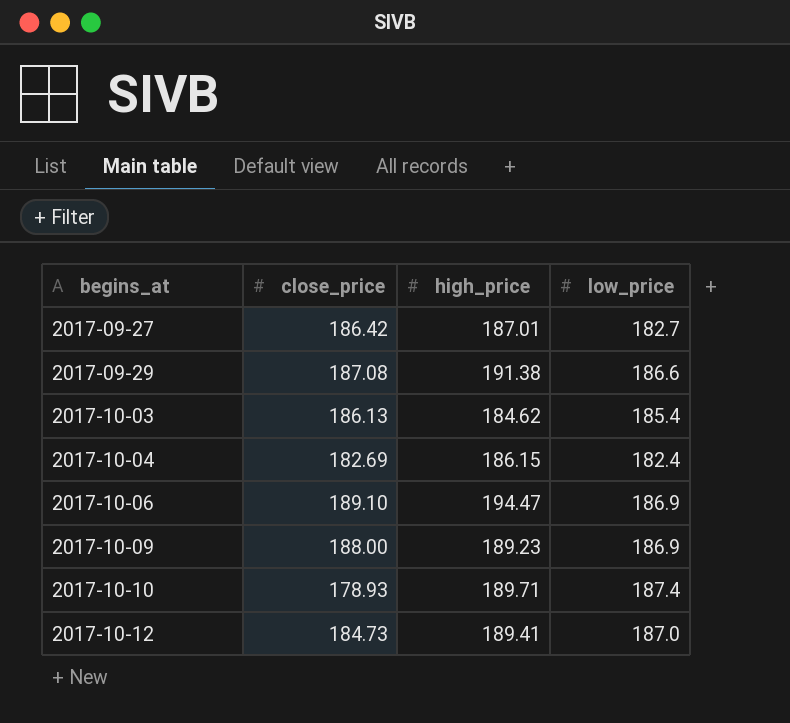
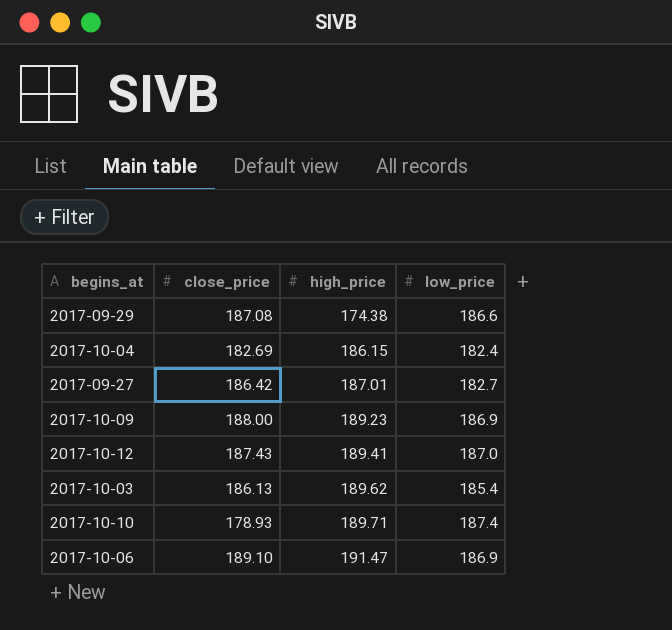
row order: begins_at ascending -> high_price ascending
2017-09-29 | high_price: 191.38 -> 174.38
2017-10-12 | close_price: 184.73 -> 187.43
2017-10-03 | high_price: 184.62 -> 189.62
2017-10-06 | high_price: 194.47 -> 191.47

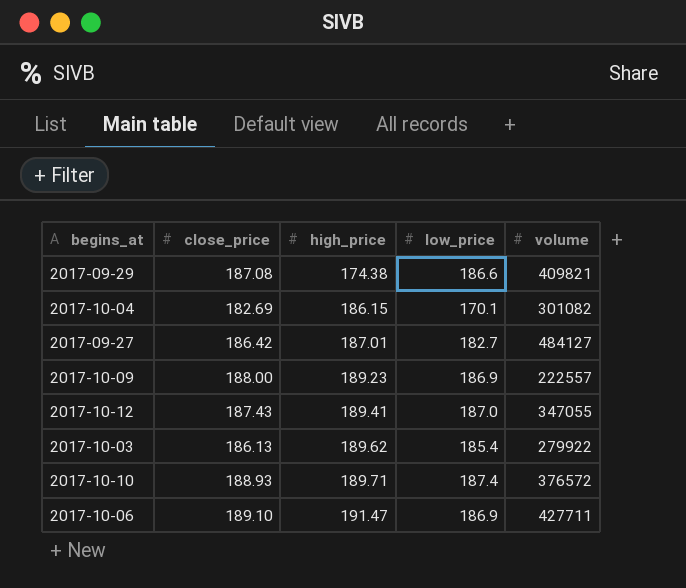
column volume | position: none -> 5
2017-10-04 | low_price: 182.4 -> 170.1
2017-10-10 | close_price: 178.93 -> 188.93

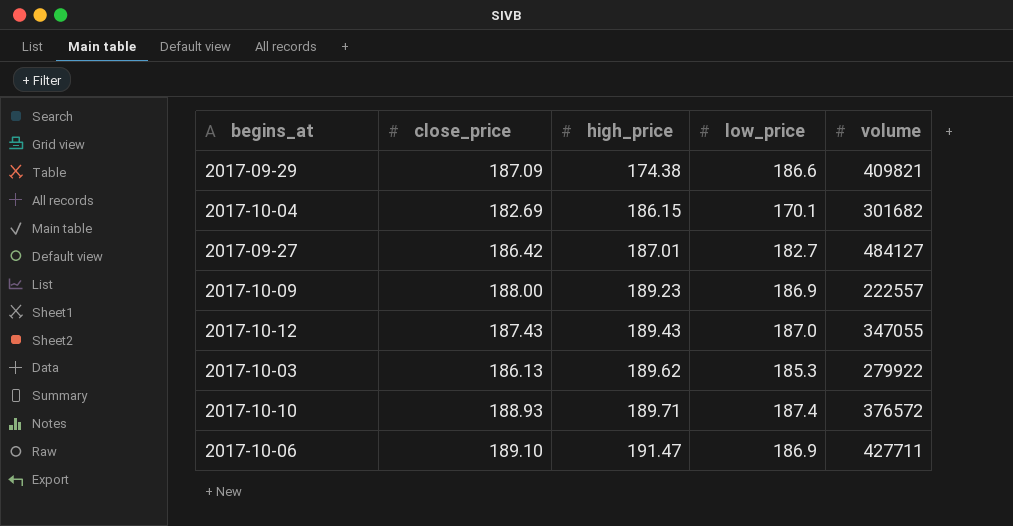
2017-09-29 | close_price: 187.08 -> 187.09
2017-10-04 | volume: 301082 -> 301682
2017-10-12 | high_price: 189.41 -> 189.43
2017-10-03 | low_price: 185.4 -> 185.3

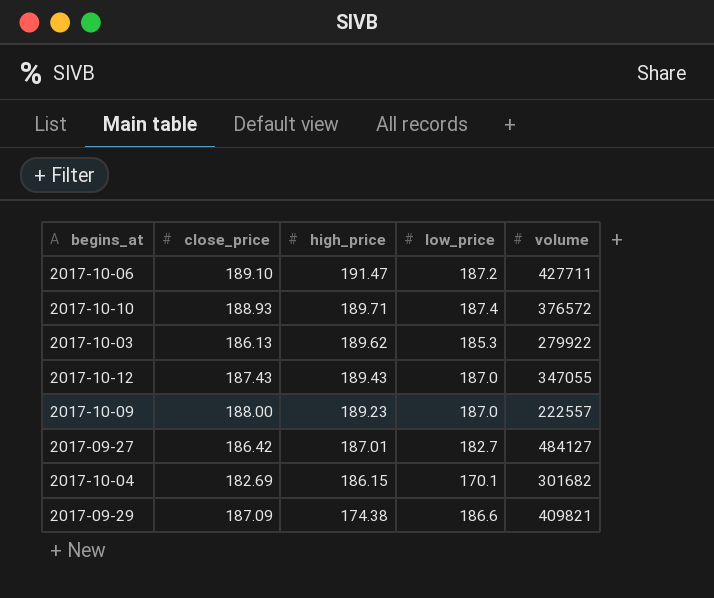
row order: high_price ascending -> high_price descending
2017-10-06 | low_price: 186.9 -> 187.2
2017-10-09 | low_price: 186.9 -> 187.0

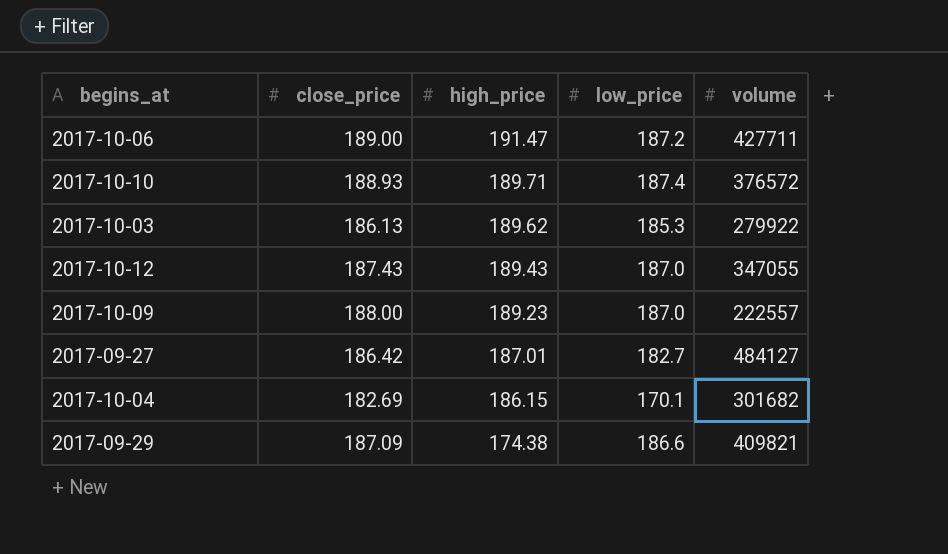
2017-10-06 | close_price: 189.10 -> 189.00

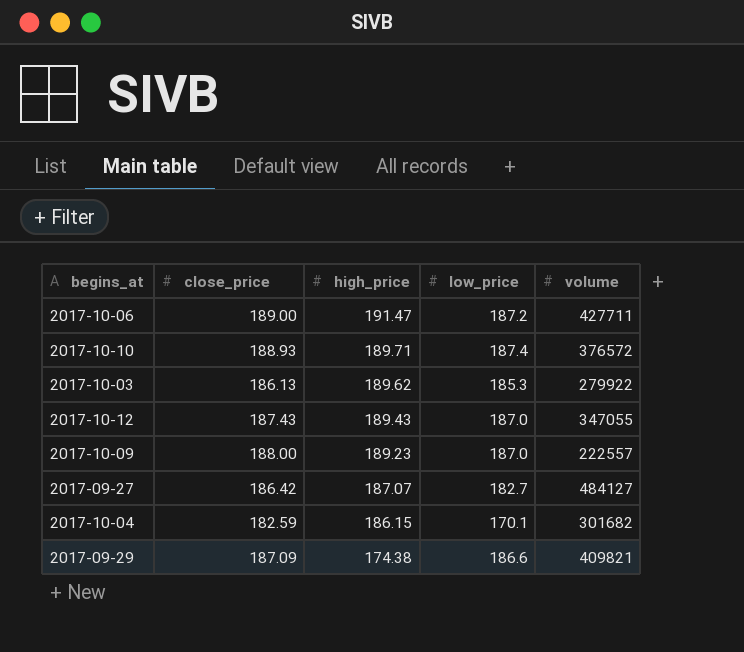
2017-09-27 | high_price: 187.01 -> 187.07
2017-10-04 | close_price: 182.69 -> 182.59

